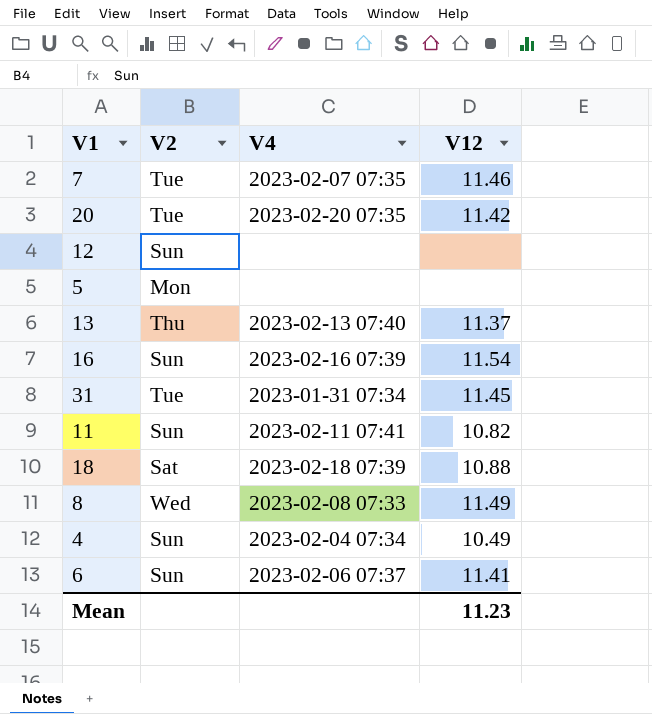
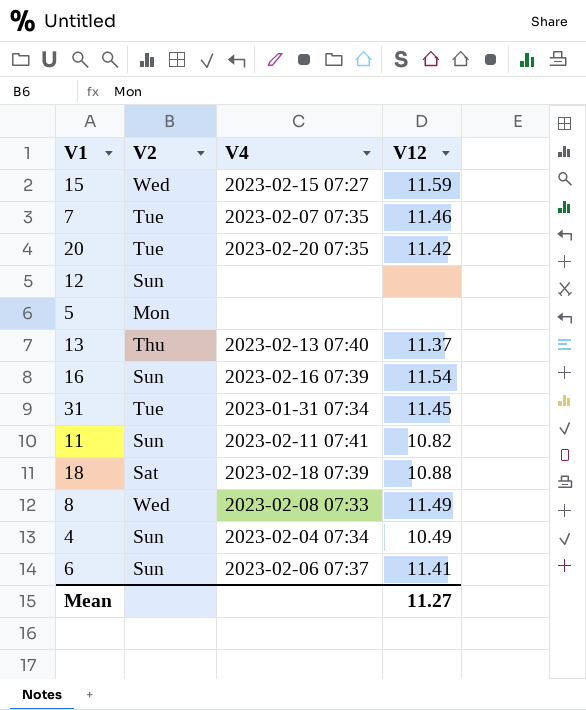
row 15: none -> Wed | 2023-02-15 07:27 | 11.59
Mean | V12: 11.23 -> 11.27

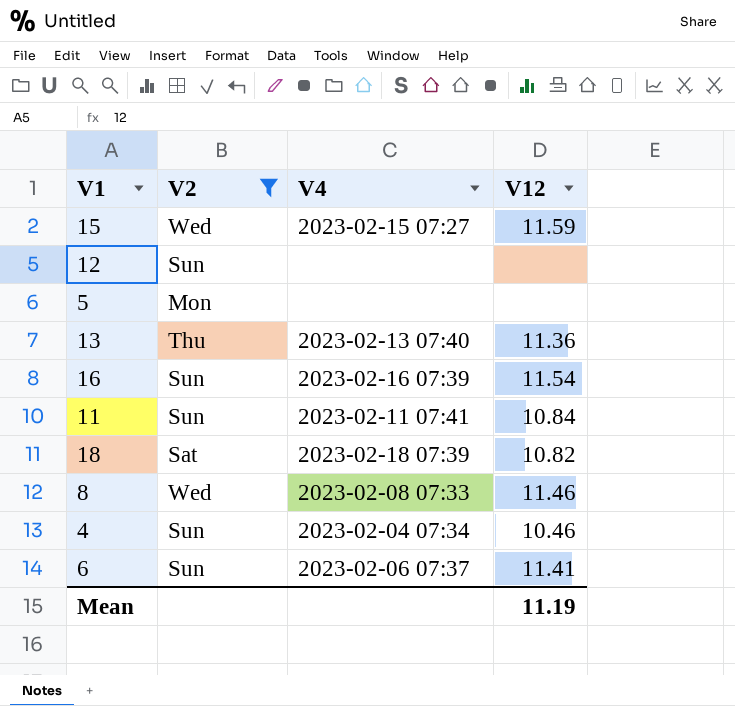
filter: none -> V2 != Tue
13 | V12: 11.37 -> 11.36
11 | V12: 10.82 -> 10.84
18 | V12: 10.88 -> 10.82
8 | V12: 11.49 -> 11.46
4 | V12: 10.49 -> 10.46
Mean | V12: 11.27 -> 11.19

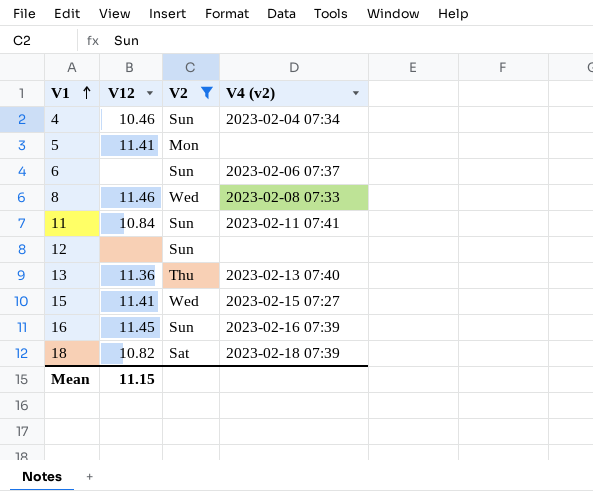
row order: none -> V1 ascending
column V12 | position: 4 -> 2
column name: V4 -> V4 (v2)
5 | V12: none -> 11.41
6 | V12: 11.41 -> none
15 | V12: 11.59 -> 11.41
16 | V12: 11.54 -> 11.45
Mean | V12: 11.19 -> 11.15

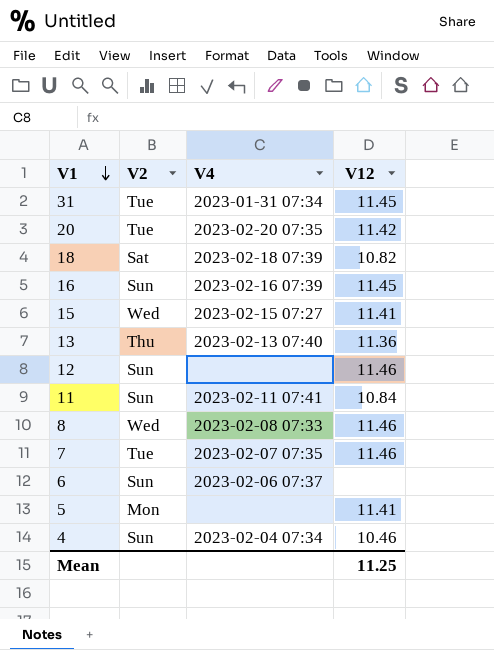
filter: V2 != Tue -> none
row order: V1 ascending -> V1 descending
column name: V4 (v2) -> V4
column V12 | position: 2 -> 4
12 | V12: none -> 11.46
Mean | V12: 11.15 -> 11.25

